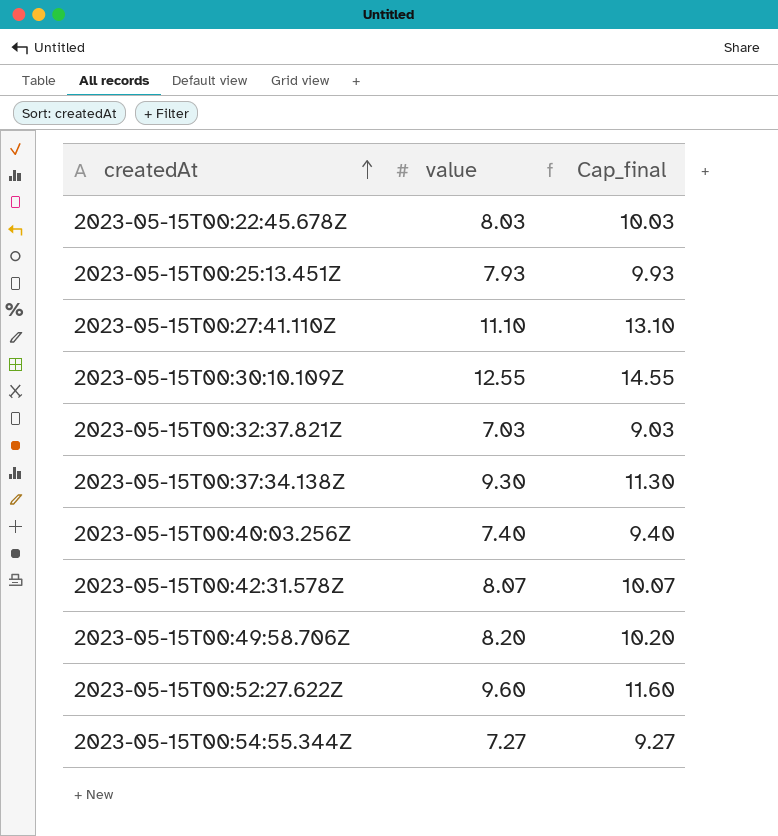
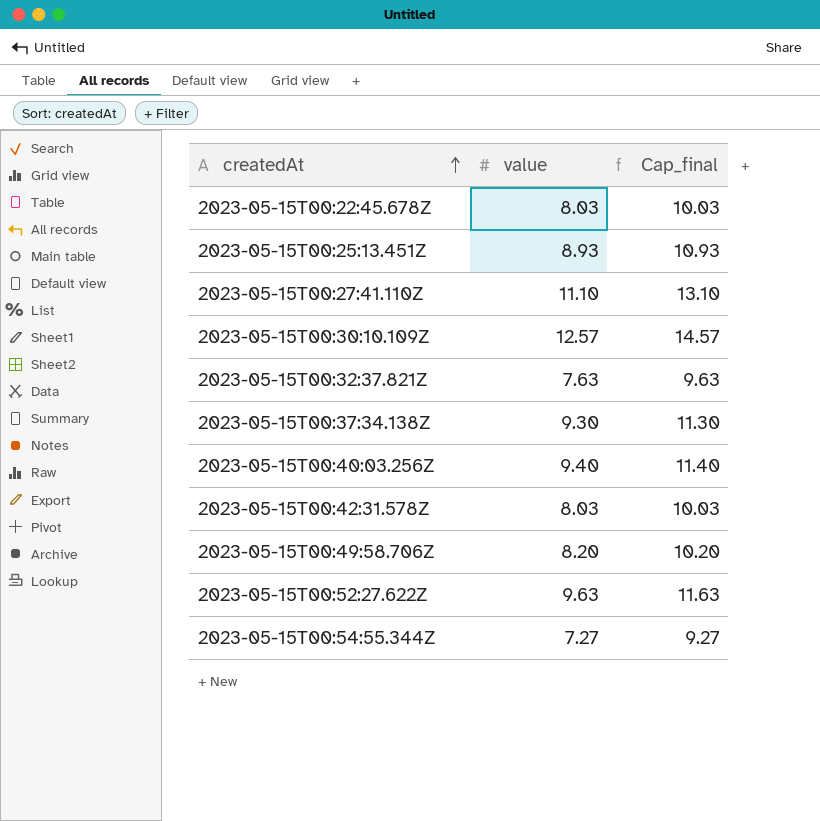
2023-05-15T00:25:13.451Z | value: 7.93 -> 8.93
2023-05-15T00:25:13.451Z | Cap_final: 9.93 -> 10.93
2023-05-15T00:30:10.109Z | value: 12.55 -> 12.57
2023-05-15T00:30:10.109Z | Cap_final: 14.55 -> 14.57
2023-05-15T00:32:37.821Z | value: 7.03 -> 7.63
2023-05-15T00:32:37.821Z | Cap_final: 9.03 -> 9.63
2023-05-15T00:40:03.256Z | value: 7.40 -> 9.40
2023-05-15T00:40:03.256Z | Cap_final: 9.40 -> 11.40
2023-05-15T00:42:31.578Z | value: 8.07 -> 8.03
2023-05-15T00:42:31.578Z | Cap_final: 10.07 -> 10.03
2023-05-15T00:52:27.622Z | value: 9.60 -> 9.63
2023-05-15T00:52:27.622Z | Cap_final: 11.60 -> 11.63

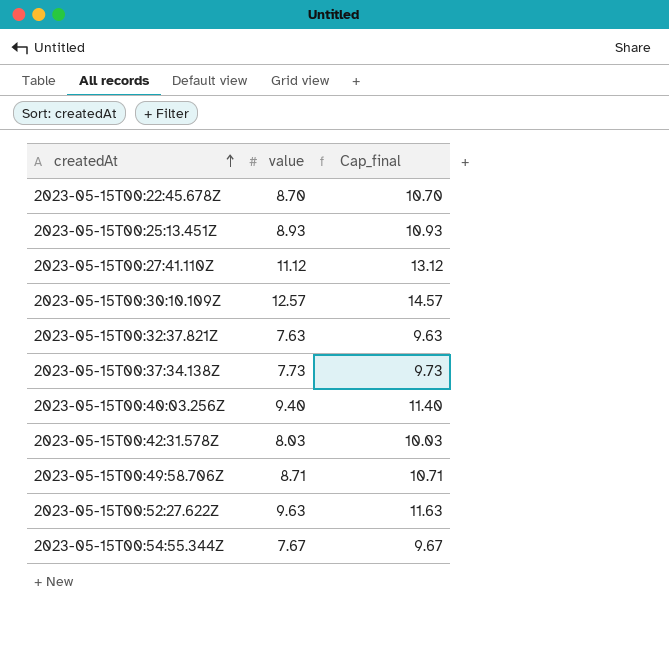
2023-05-15T00:22:45.678Z | value: 8.03 -> 8.70
2023-05-15T00:22:45.678Z | Cap_final: 10.03 -> 10.70
2023-05-15T00:27:41.110Z | value: 11.10 -> 11.12
2023-05-15T00:27:41.110Z | Cap_final: 13.10 -> 13.12
2023-05-15T00:37:34.138Z | value: 9.30 -> 7.73
2023-05-15T00:37:34.138Z | Cap_final: 11.30 -> 9.73
2023-05-15T00:49:58.706Z | value: 8.20 -> 8.71
2023-05-15T00:49:58.706Z | Cap_final: 10.20 -> 10.71
2023-05-15T00:54:55.344Z | value: 7.27 -> 7.67
2023-05-15T00:54:55.344Z | Cap_final: 9.27 -> 9.67

